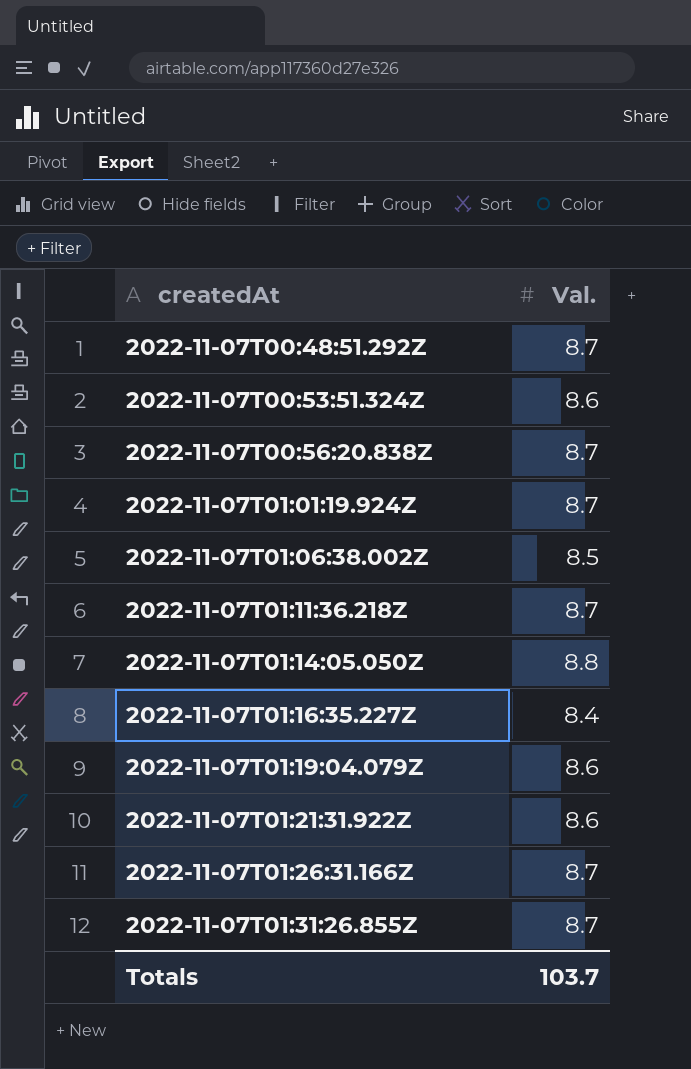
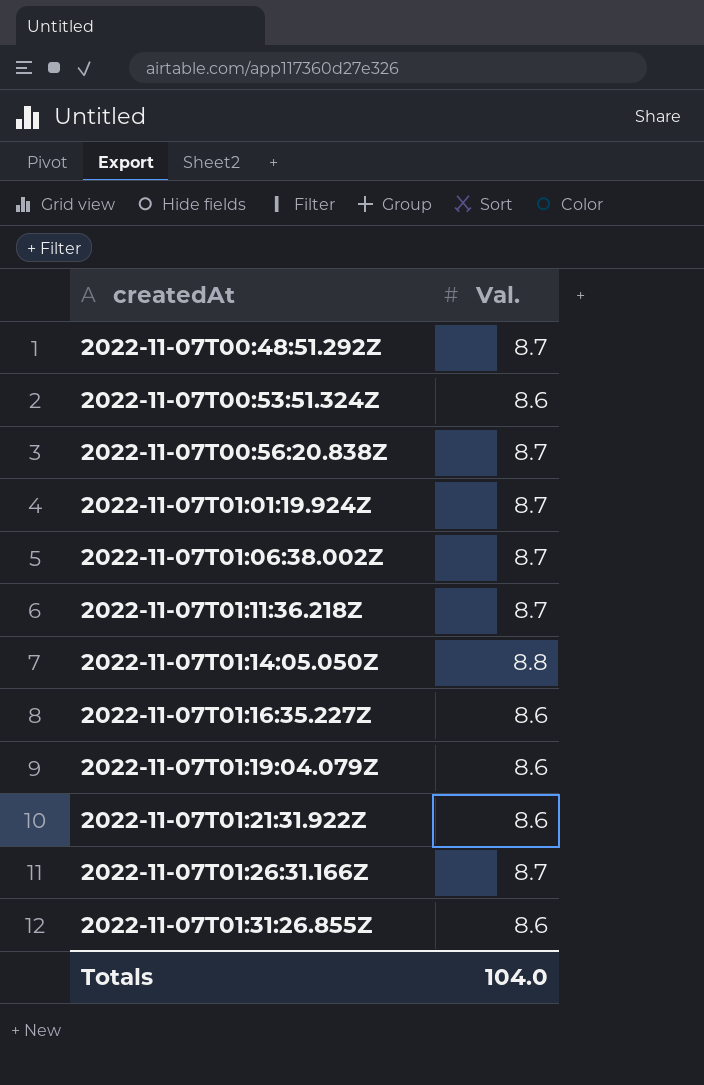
2022-11-07T01:06:38.002Z | Val.: 8.5 -> 8.7
2022-11-07T01:16:35.227Z | Val.: 8.4 -> 8.6
2022-11-07T01:31:26.855Z | Val.: 8.7 -> 8.6
Totals | Val.: 103.7 -> 104.0

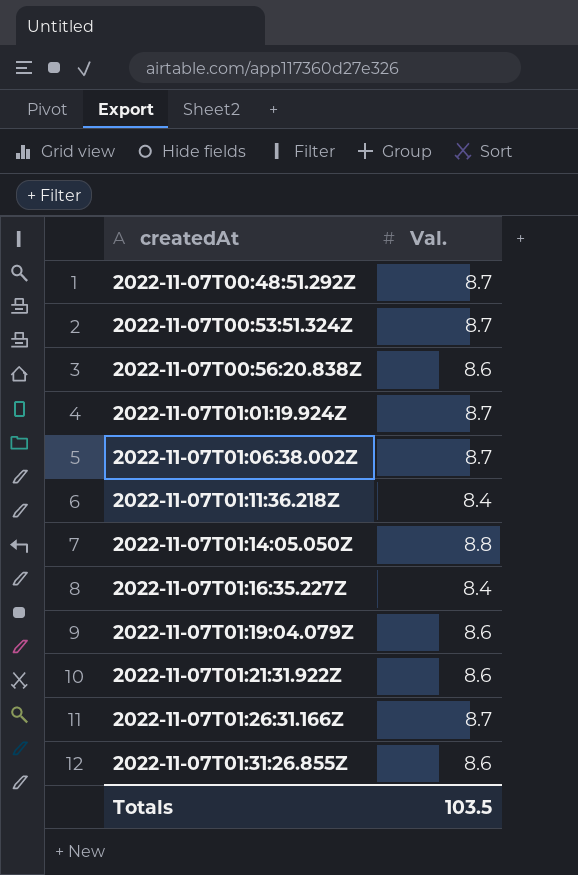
2022-11-07T00:53:51.324Z | Val.: 8.6 -> 8.7
2022-11-07T00:56:20.838Z | Val.: 8.7 -> 8.6
2022-11-07T01:11:36.218Z | Val.: 8.7 -> 8.4
2022-11-07T01:16:35.227Z | Val.: 8.6 -> 8.4
Totals | Val.: 104.0 -> 103.5

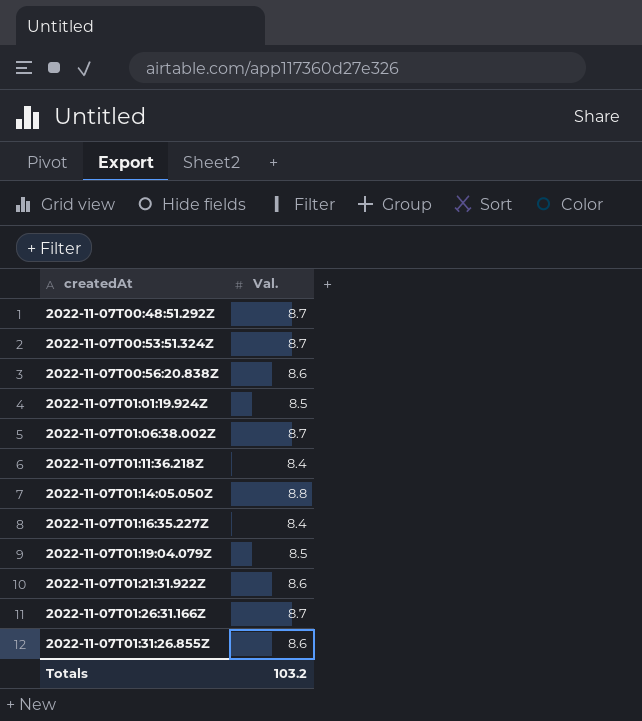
2022-11-07T01:01:19.924Z | Val.: 8.7 -> 8.5
2022-11-07T01:19:04.079Z | Val.: 8.6 -> 8.5
Totals | Val.: 103.5 -> 103.2

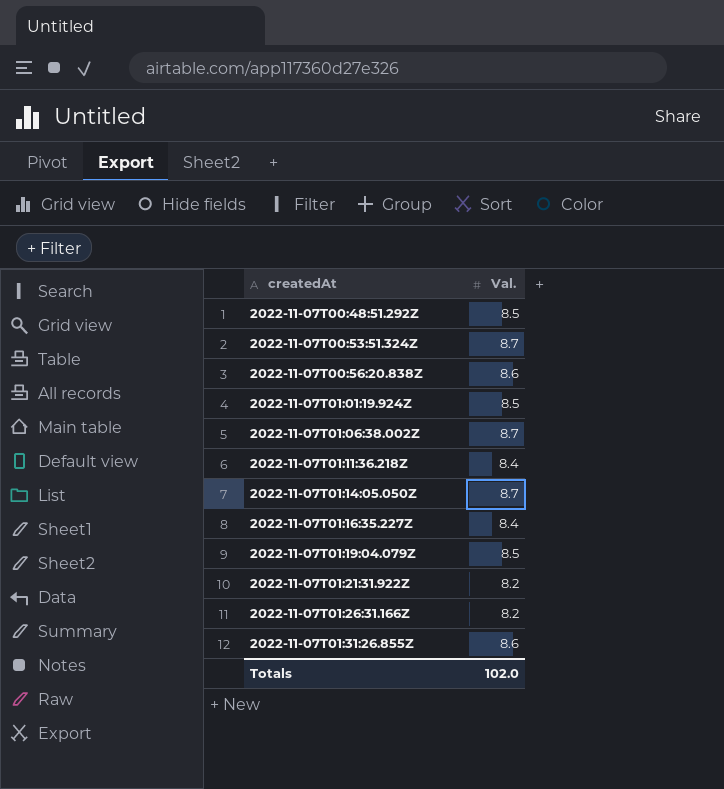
2022-11-07T00:48:51.292Z | Val.: 8.7 -> 8.5
2022-11-07T01:14:05.050Z | Val.: 8.8 -> 8.7
2022-11-07T01:21:31.922Z | Val.: 8.6 -> 8.2
2022-11-07T01:26:31.166Z | Val.: 8.7 -> 8.2
Totals | Val.: 103.2 -> 102.0

